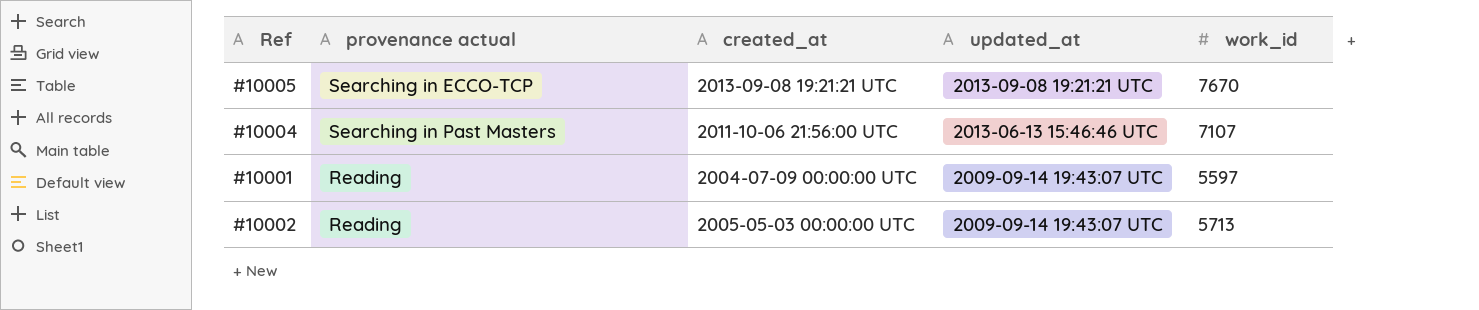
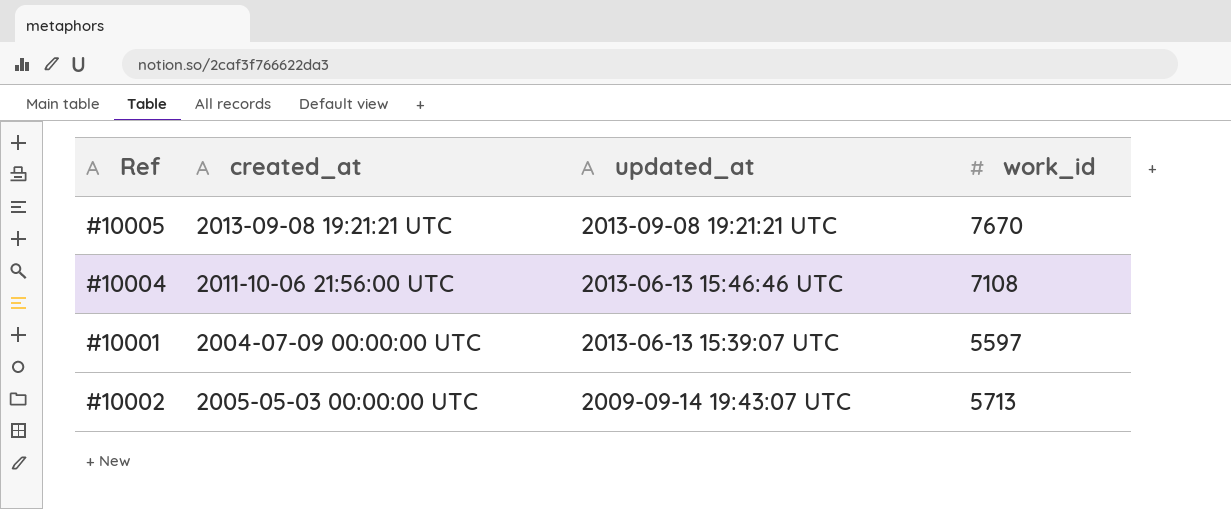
column provenance actual | position: 2 -> none
#10004 | work_id: 7107 -> 7108
#10001 | updated_at: 2009-09-14 19:43:07 UTC -> 2013-06-13 15:39:07 UTC

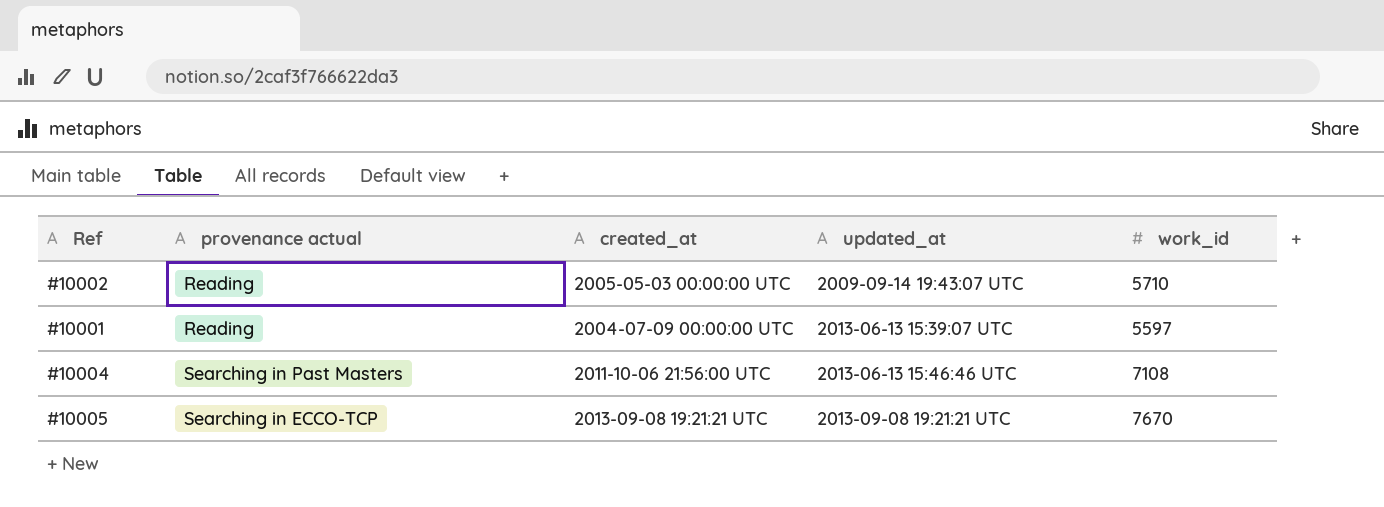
row order: updated_at descending -> updated_at ascending
column provenance actual | position: none -> 2
#10002 | work_id: 5713 -> 5710

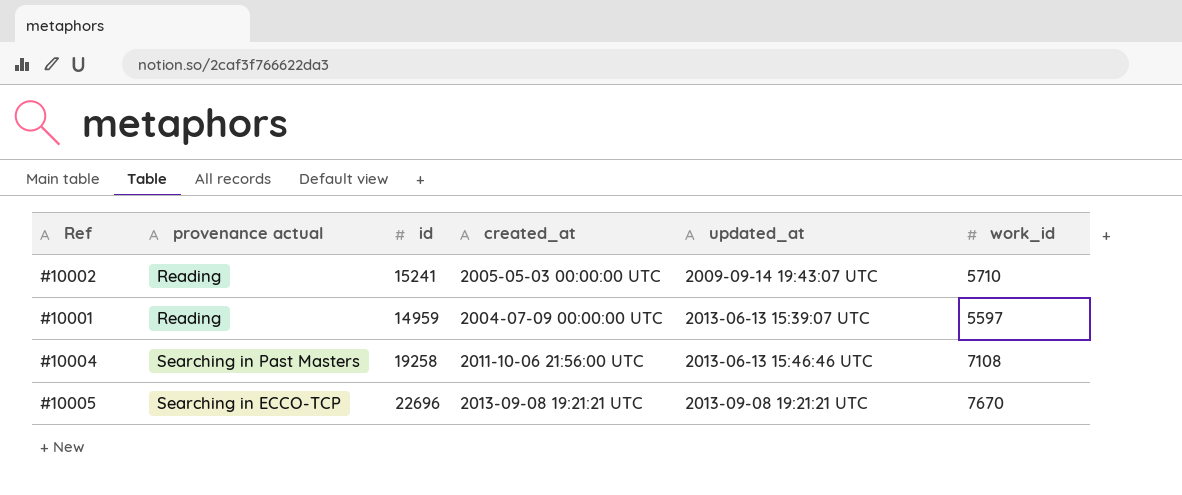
column id | position: none -> 3

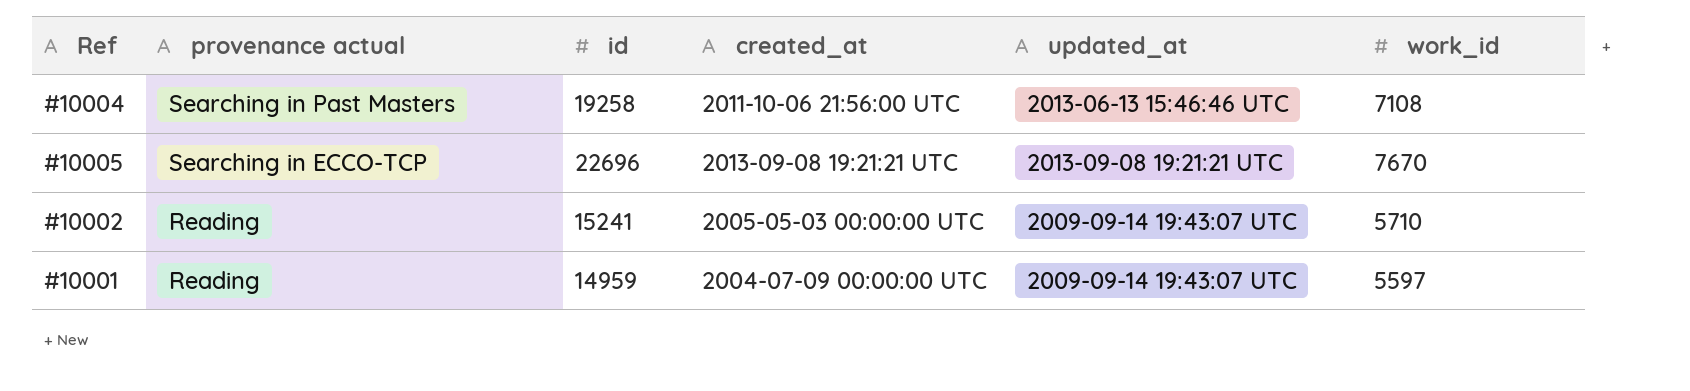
row order: updated_at ascending -> provenance actual descending
#10001 | updated_at: 2013-06-13 15:39:07 UTC -> 2009-09-14 19:43:07 UTC

